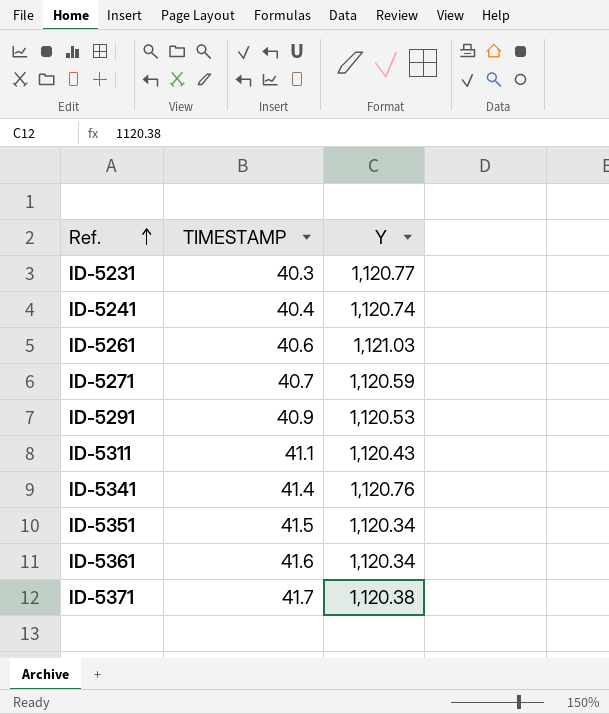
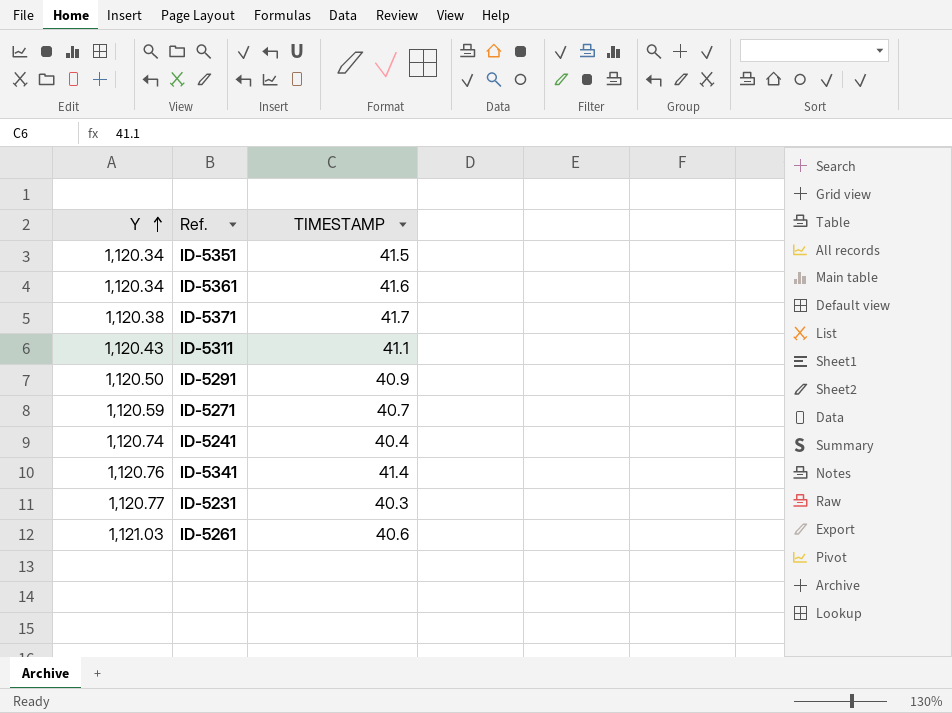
row order: Ref. ascending -> Y ascending
column Y | position: 3 -> 1
ID-5291 | Y: 1,120.53 -> 1,120.50

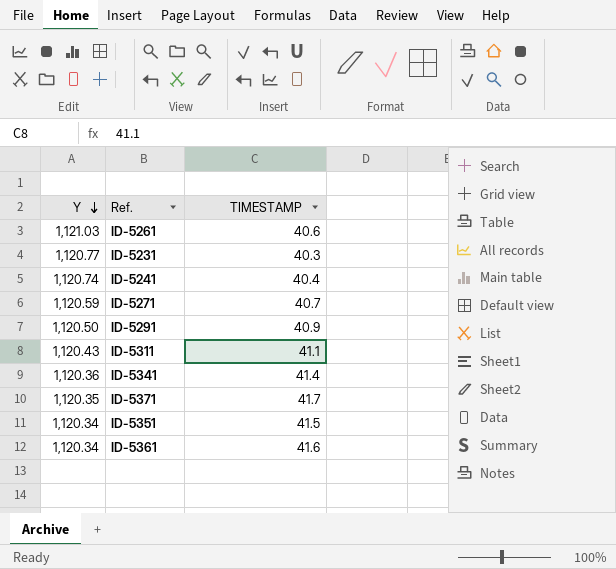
row order: Y ascending -> Y descending
ID-5341 | Y: 1,120.76 -> 1,120.36
ID-5371 | Y: 1,120.38 -> 1,120.35

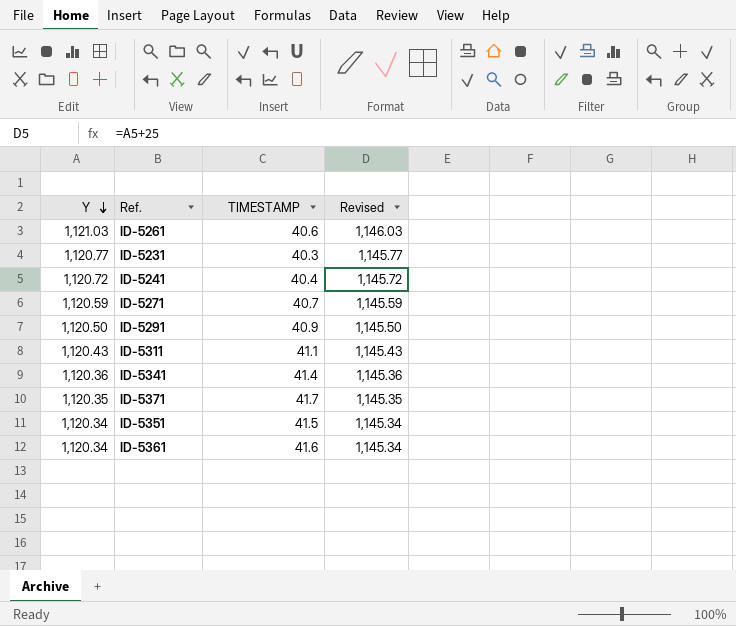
column Revised | formula: none -> [Y] + 25
ID-5241 | Y: 1,120.74 -> 1,120.72

